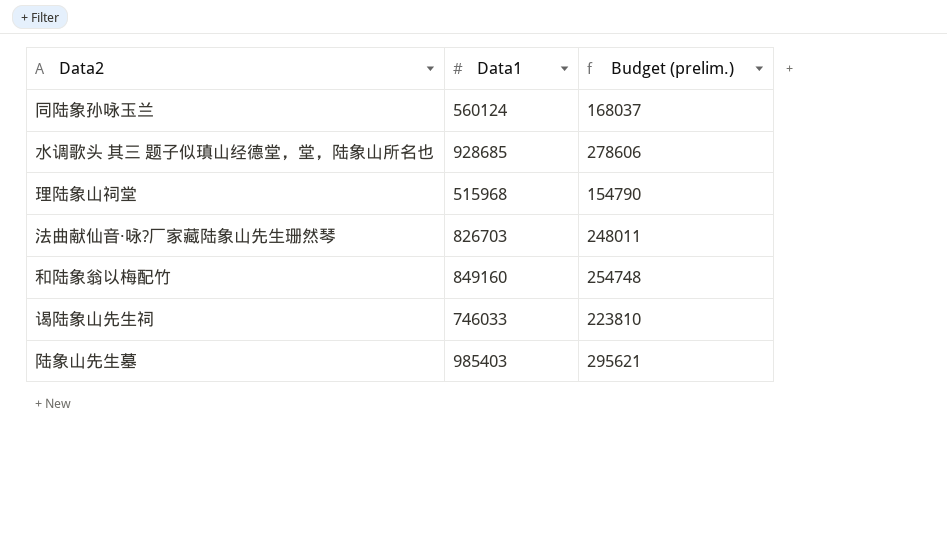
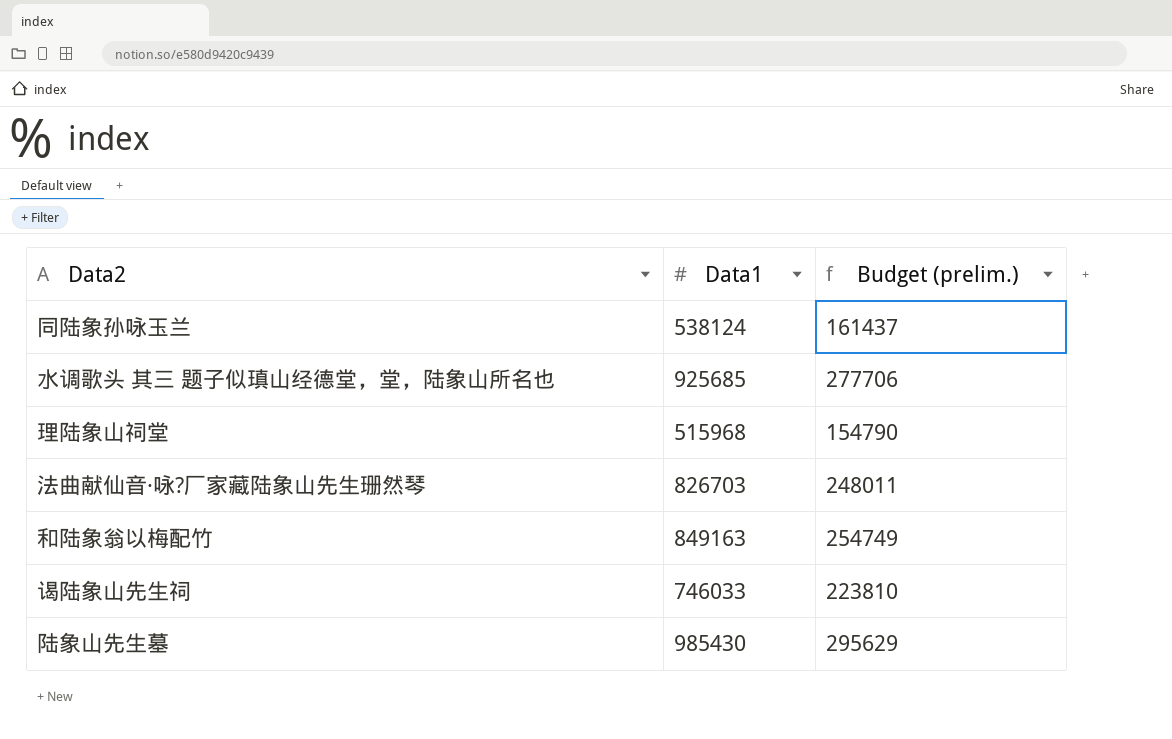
同陆象孙咏玉兰 | Data1: 560124 -> 538124
同陆象孙咏玉兰 | Budget (prelim.): 168037 -> 161437
水调歌头 其三 题子似瑱山经德堂，堂，陆象山所名也 | Data1: 928685 -> 925685
水调歌头 其三 题子似瑱山经德堂，堂，陆象山所名也 | Budget (prelim.): 278606 -> 277706
和陆象翁以梅配竹 | Data1: 849160 -> 849163
和陆象翁以梅配竹 | Budget (prelim.): 254748 -> 254749
陆象山先生墓 | Data1: 985403 -> 985430
陆象山先生墓 | Budget (prelim.): 295621 -> 295629

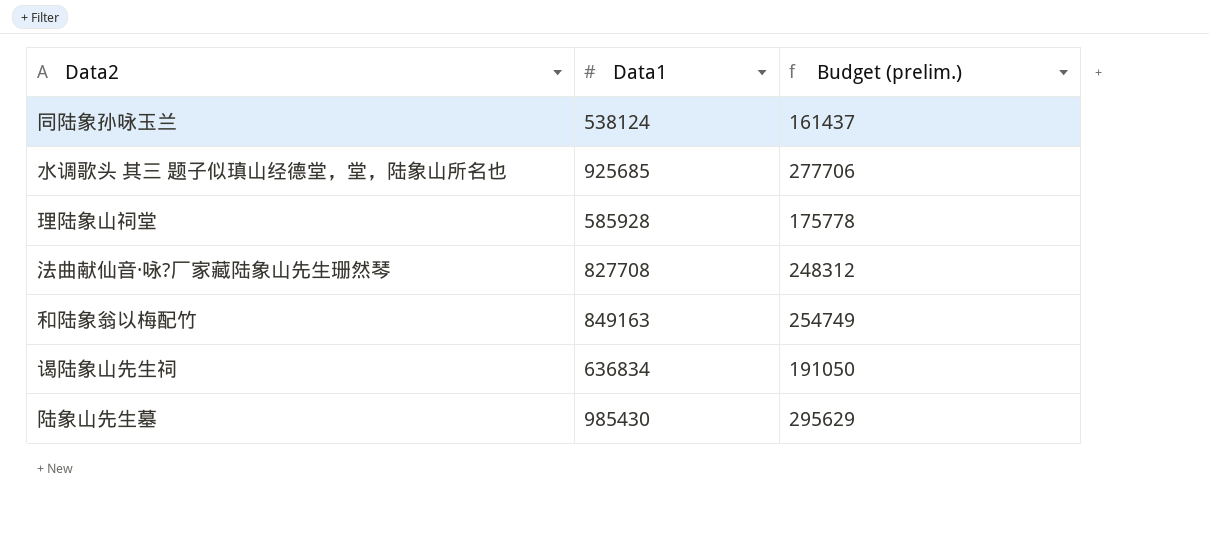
理陆象山祠堂 | Data1: 515968 -> 585928
理陆象山祠堂 | Budget (prelim.): 154790 -> 175778
法曲献仙音·咏?厂家藏陆象山先生珊然琴 | Data1: 826703 -> 827708
法曲献仙音·咏?厂家藏陆象山先生珊然琴 | Budget (prelim.): 248011 -> 248312
谒陆象山先生祠 | Data1: 746033 -> 636834
谒陆象山先生祠 | Budget (prelim.): 223810 -> 191050

